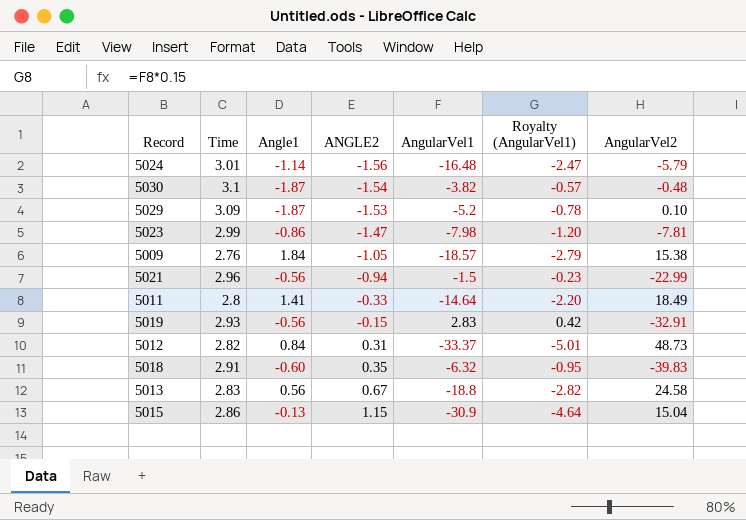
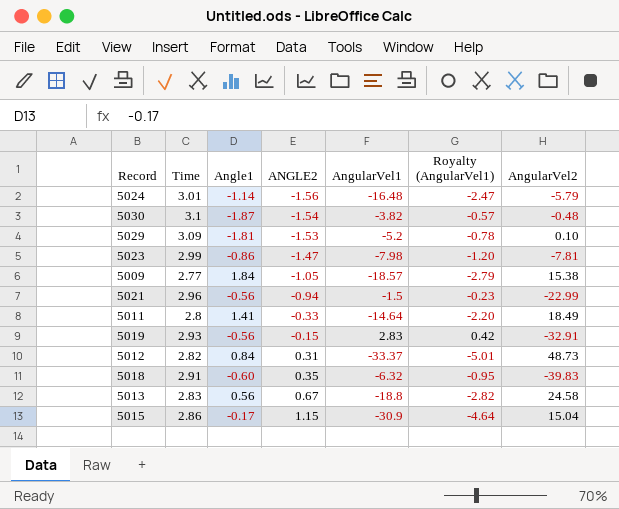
5029 | Angle1: -1.87 -> -1.81
5009 | Time: 2.76 -> 2.77
5015 | Angle1: -0.13 -> -0.17

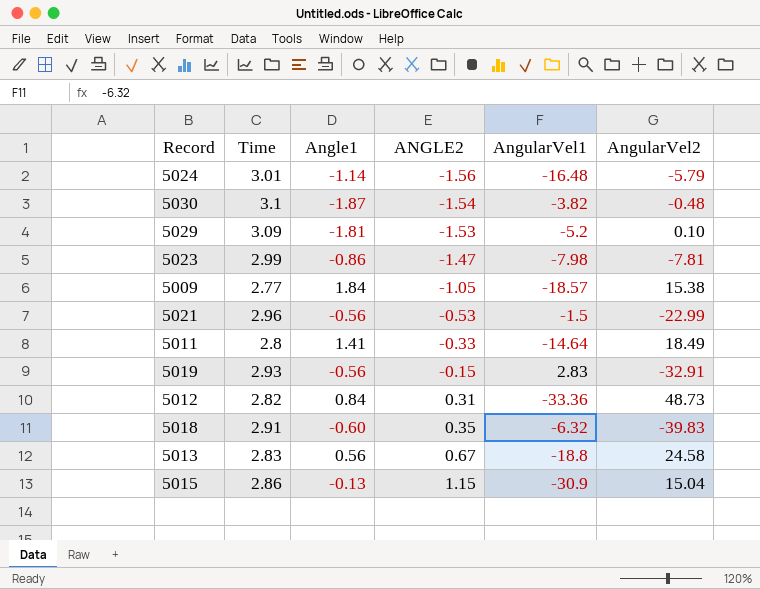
column Royalty (AngularVel1) | formula: [AngularVel1] * 0.15 -> none
5021 | ANGLE2: -0.94 -> -0.53
5012 | AngularVel1: -33.37 -> -33.36
5015 | Angle1: -0.17 -> -0.13

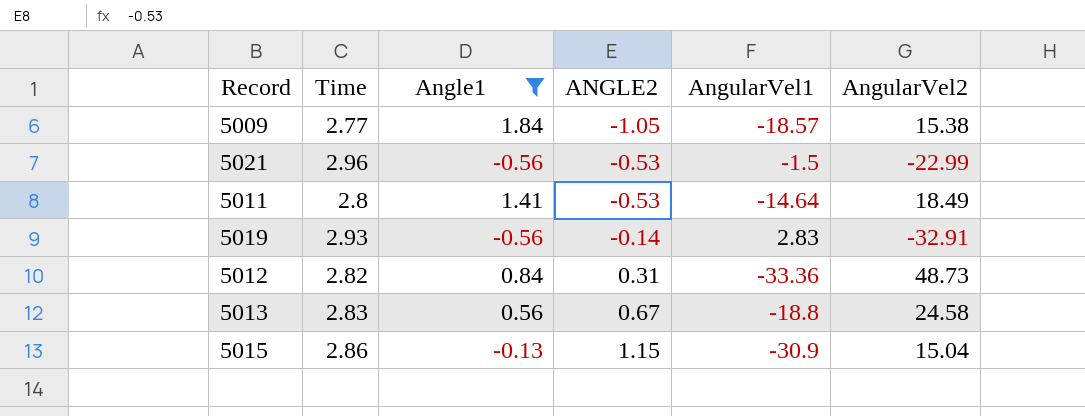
filter: none -> Angle1 >= -0.56
5011 | ANGLE2: -0.33 -> -0.53
5019 | ANGLE2: -0.15 -> -0.14

